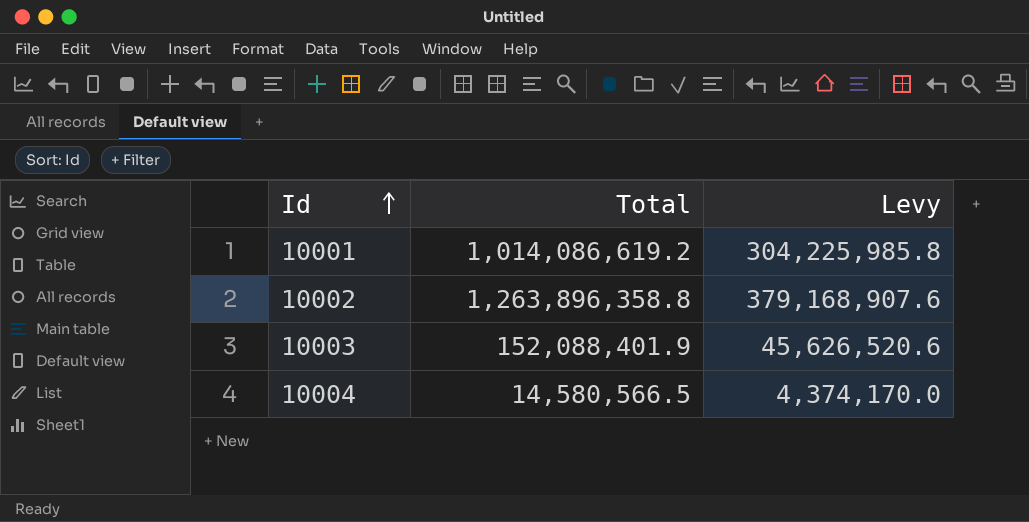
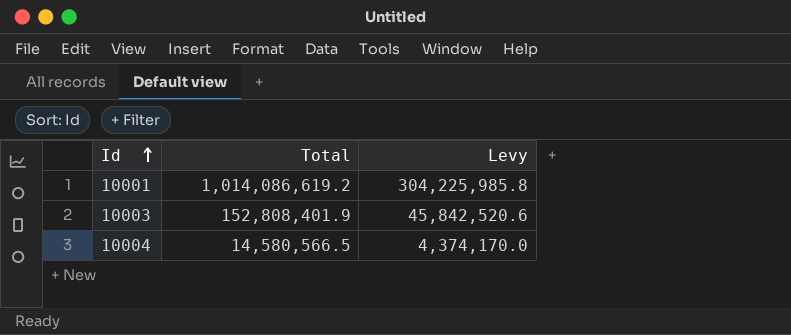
row 10002: 1,263,896,358.8 | 379,168,907.6 -> none
10003 | Total: 152,088,401.9 -> 152,808,401.9
10003 | Levy: 45,626,520.6 -> 45,842,520.6

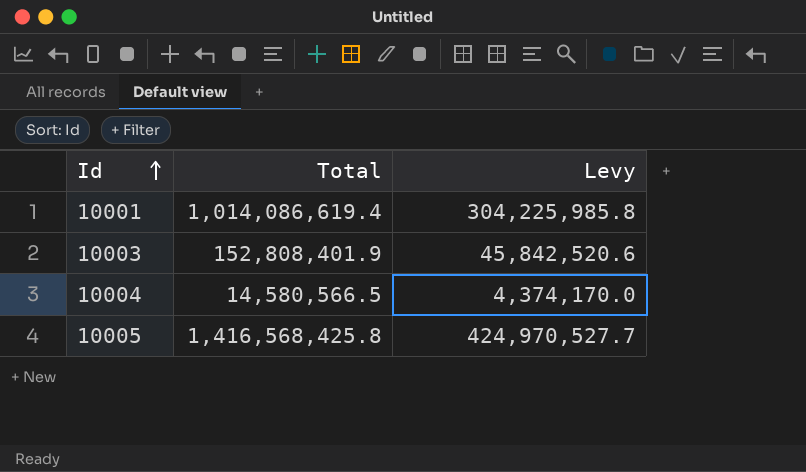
10001 | Total: 1,014,086,619.2 -> 1,014,086,619.4
row 10005: none -> 1,416,568,425.8 | 424,970,527.7

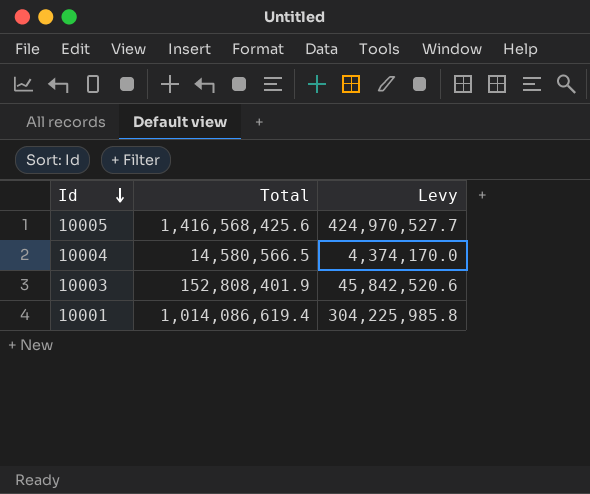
row order: Id ascending -> Id descending
10005 | Total: 1,416,568,425.8 -> 1,416,568,425.6

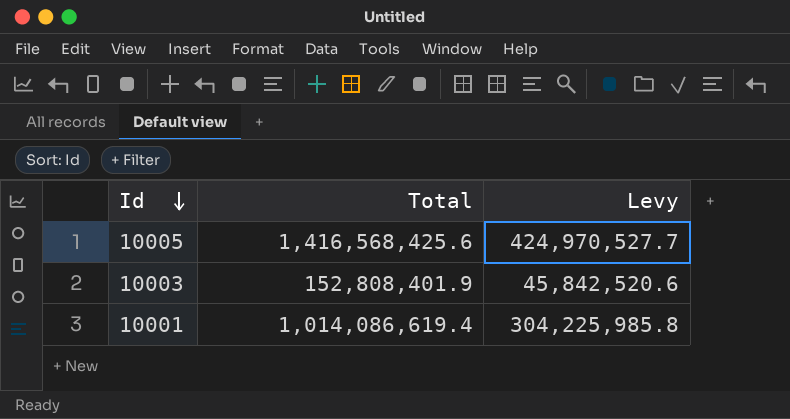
row 10004: 14,580,566.5 | 4,374,170.0 -> none

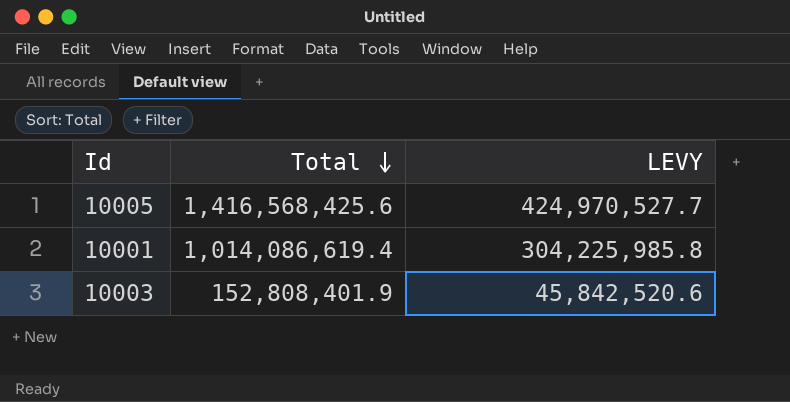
row order: Id descending -> Total descending
column name: Levy -> LEVY

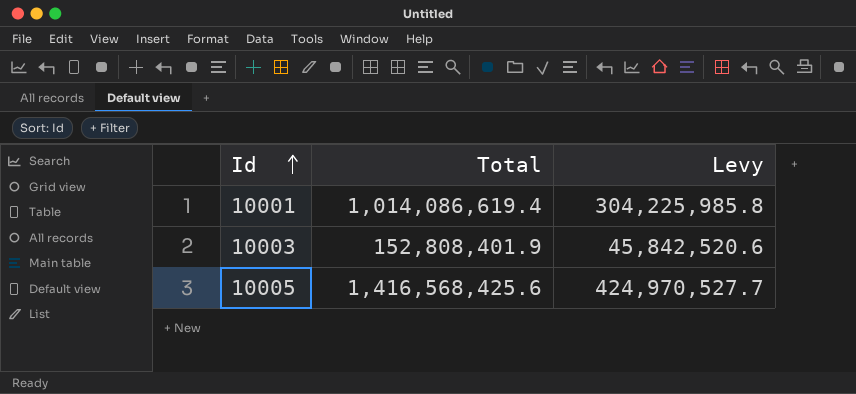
row order: Total descending -> Id ascending
column name: LEVY -> Levy

